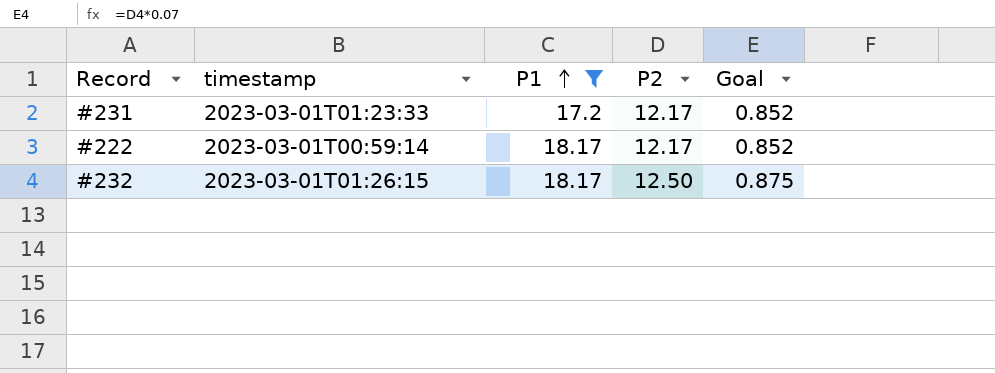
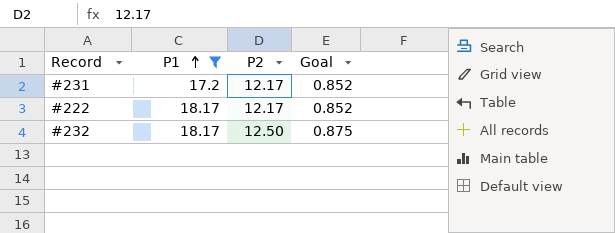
column timestamp | position: 2 -> none

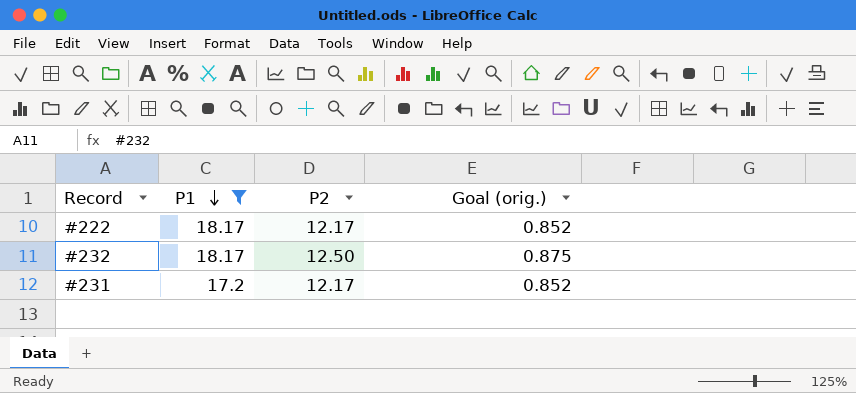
row order: P1 ascending -> P1 descending
column name: Goal -> Goal (orig.)

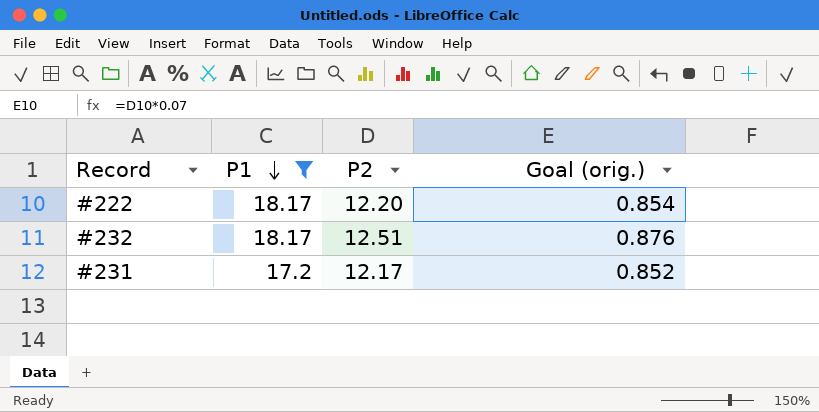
#222 | P2: 12.17 -> 12.20
#222 | Goal (orig.): 0.852 -> 0.854
#232 | P2: 12.50 -> 12.51
#232 | Goal (orig.): 0.875 -> 0.876

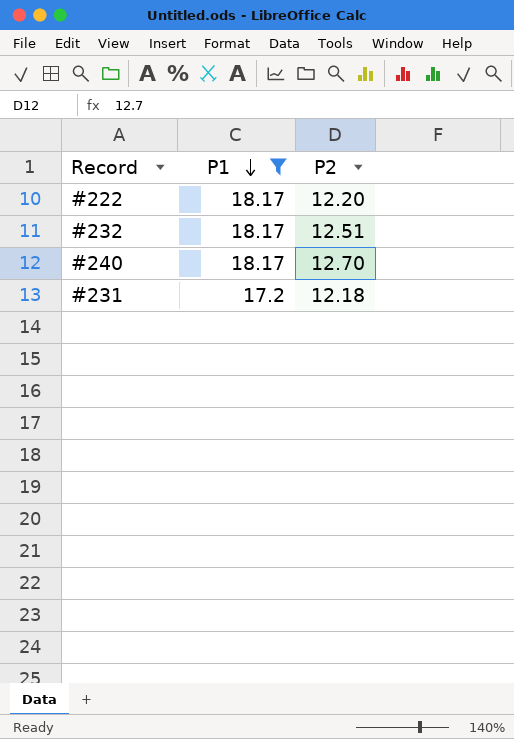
column Goal (orig.) | formula: [P2] * 0.07 -> none
row #240: none -> 18.17 | 12.70
#231 | P2: 12.17 -> 12.18

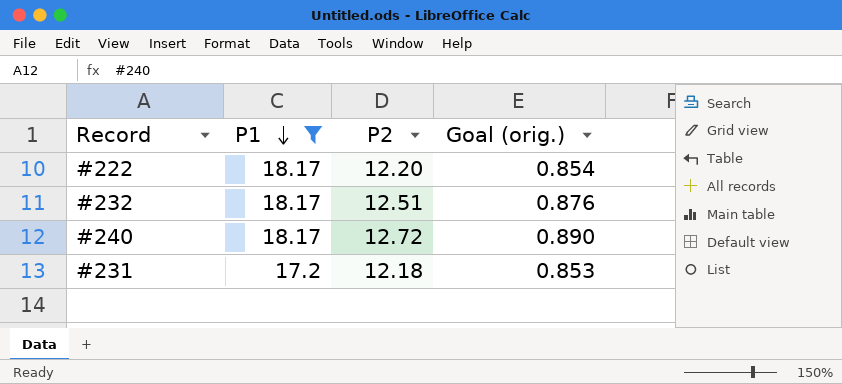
column Goal (orig.) | formula: none -> [P2] * 0.07
#240 | P2: 12.70 -> 12.72

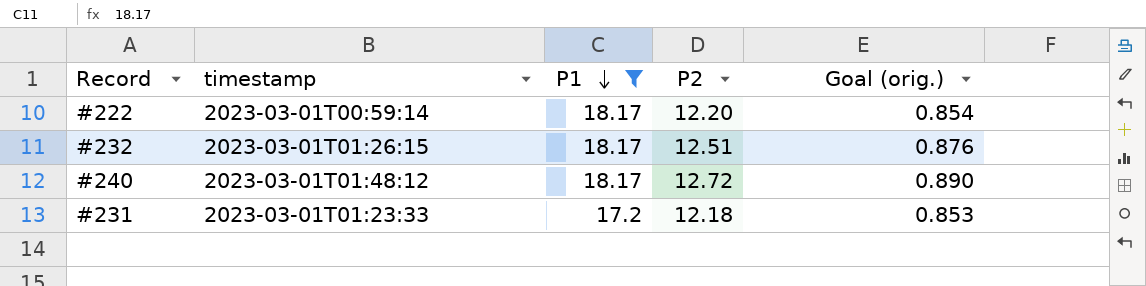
column timestamp | position: none -> 2

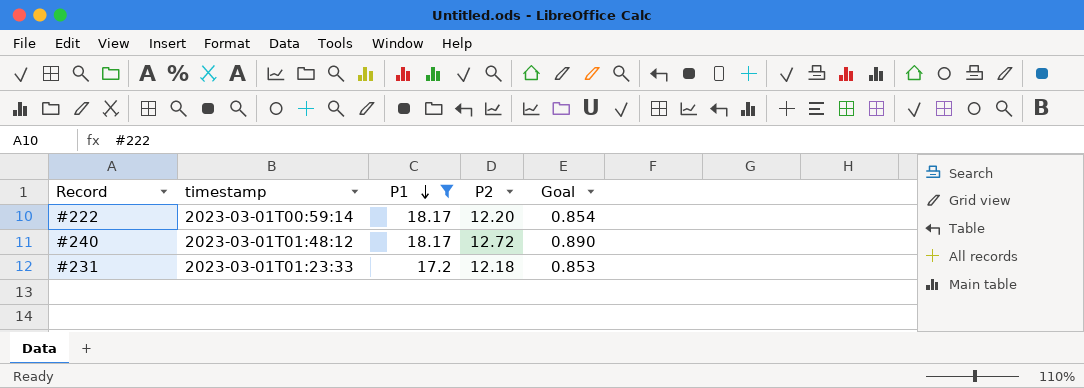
column name: Goal (orig.) -> Goal
row #232: 2023-03-01T01:26:15 | 18.17 | 12.51 | 0.876 -> none

